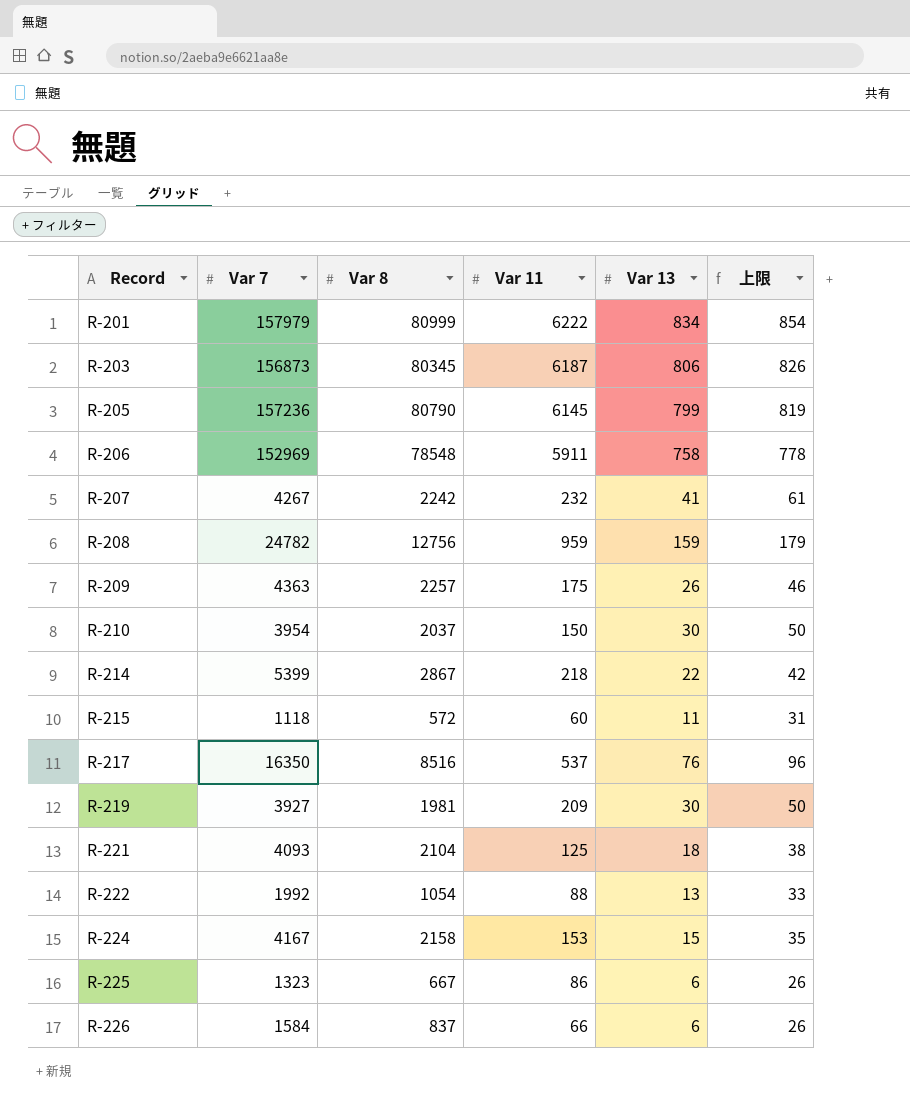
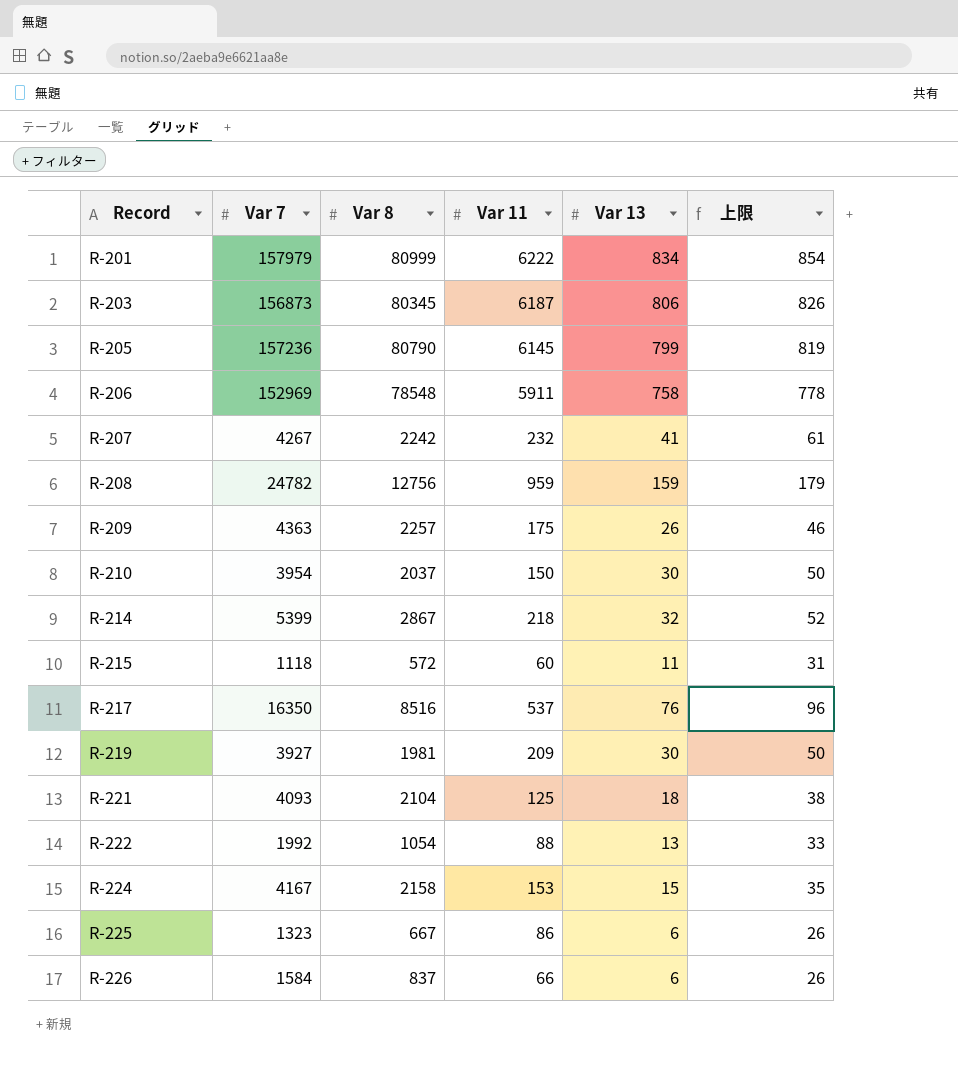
R-214 | Var 13: 22 -> 32
R-214 | 上限: 42 -> 52

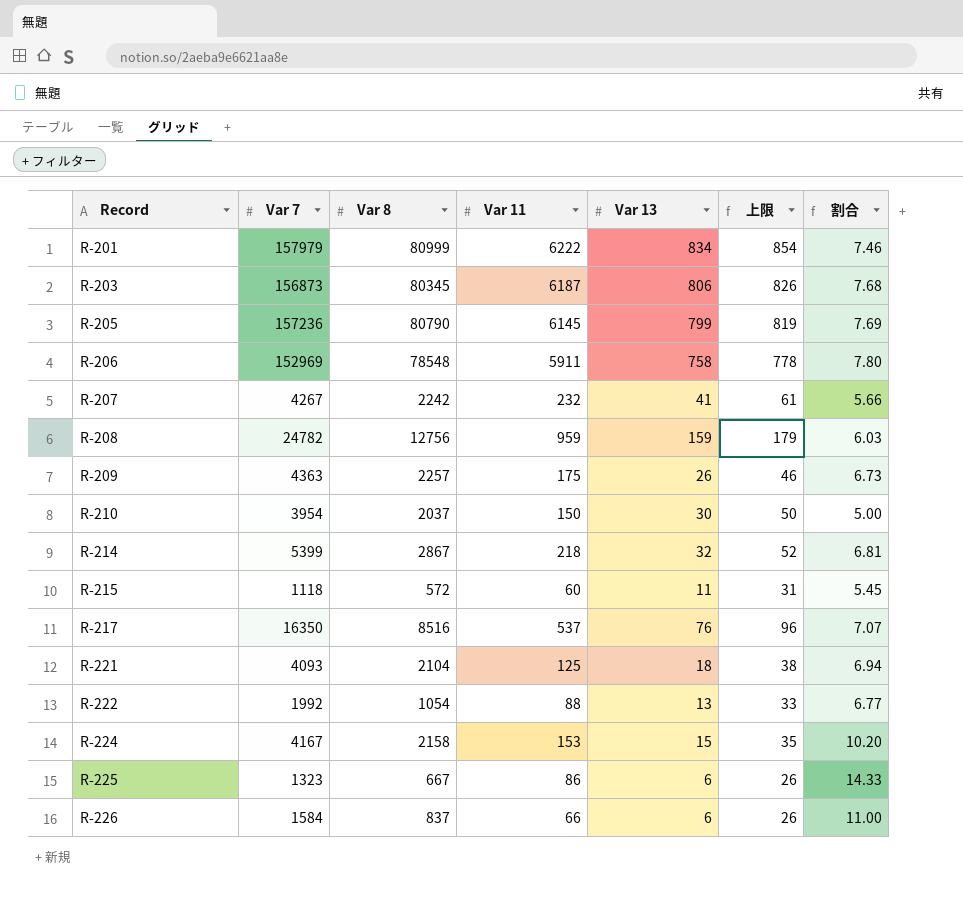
column 割合 | formula: none -> [Var 11] / [Var 13]
row R-219: 3927 | 1981 | 209 | 30 | 50 -> none

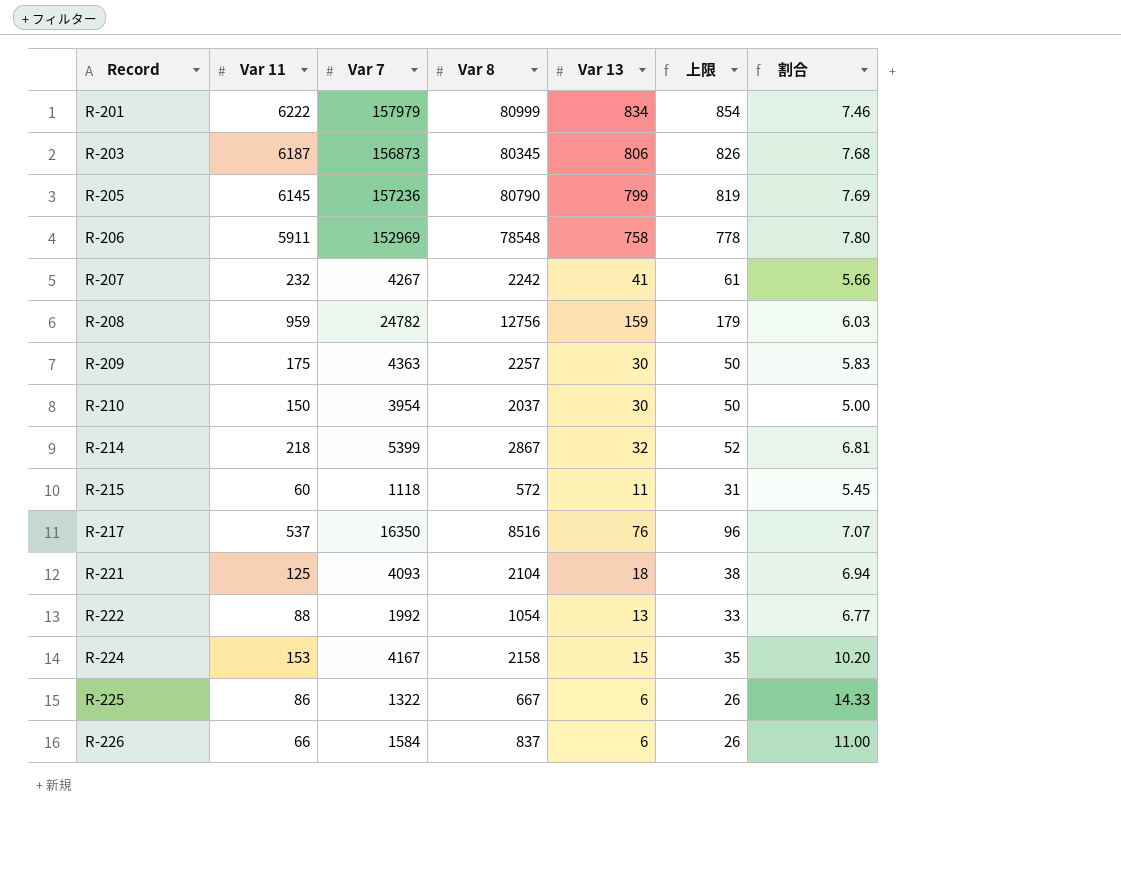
column Var 11 | position: 4 -> 2
R-209 | Var 13: 26 -> 30
R-209 | 上限: 46 -> 50
R-209 | 割合: 6.73 -> 5.83
R-225 | Var 7: 1323 -> 1322

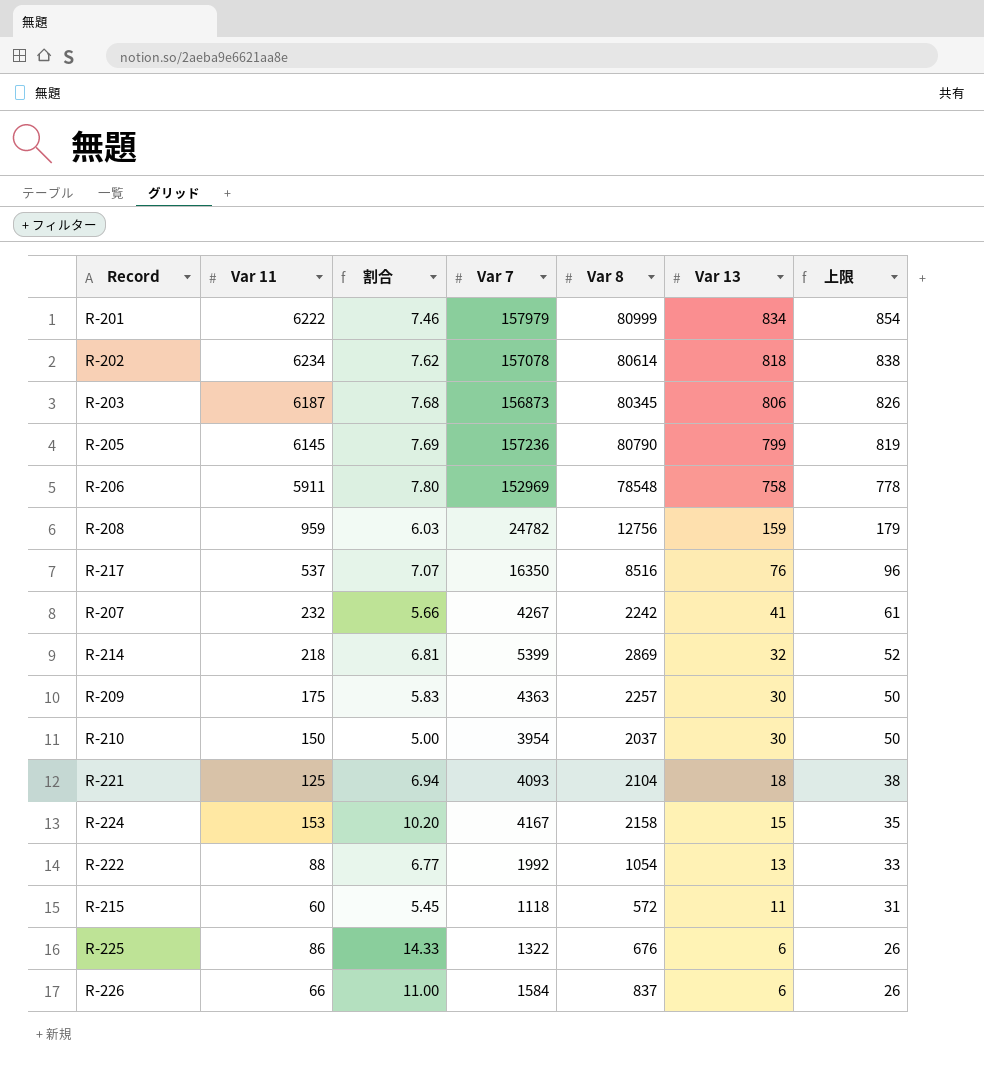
row order: Record ascending -> Var 13 descending
column 割合 | position: 7 -> 3
row R-202: none -> 6234 | 7.62 | 157078 | 80614 | 818 | 838
R-214 | Var 8: 2867 -> 2869
R-225 | Var 8: 667 -> 676

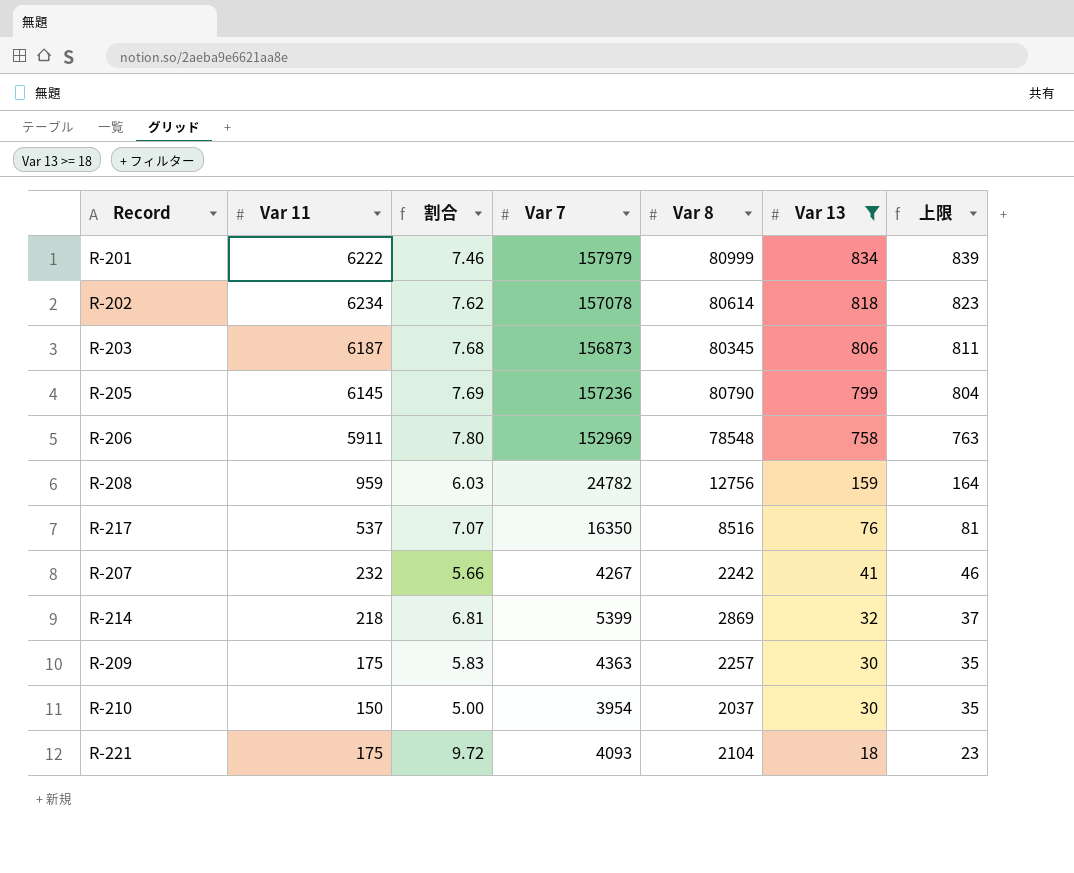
filter: none -> Var 13 >= 18
column 上限 | formula: [Var 13] + 20 -> [Var 13] + 5
R-221 | Var 11: 125 -> 175
R-221 | 割合: 6.94 -> 9.72

